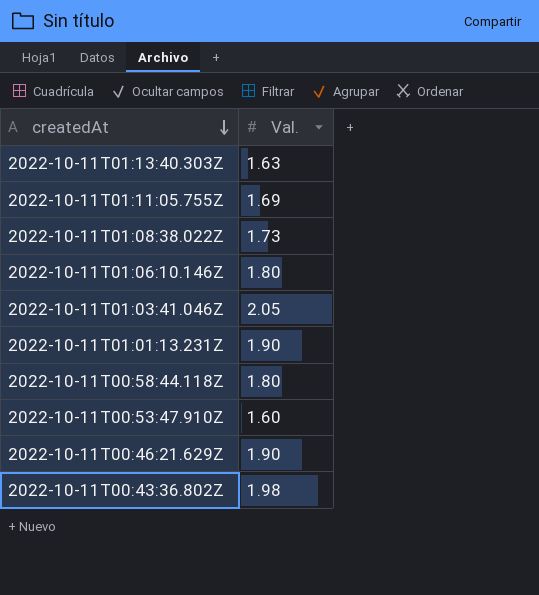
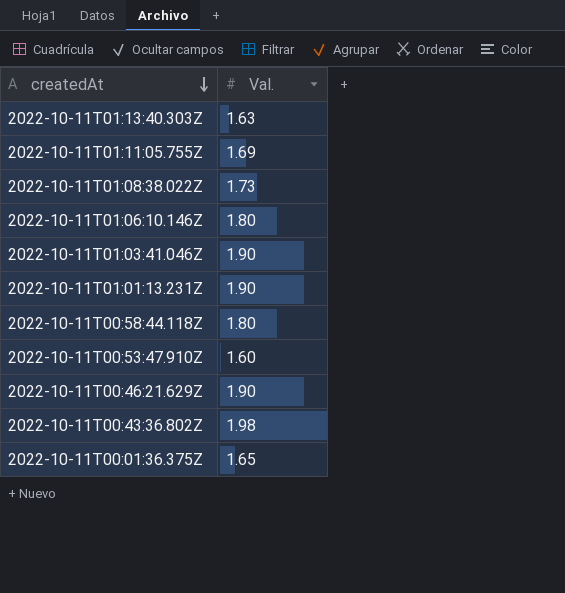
2022-10-11T01:03:41.046Z | Val.: 2.05 -> 1.90
row 2022-10-11T00:01:36.375Z: none -> 1.65

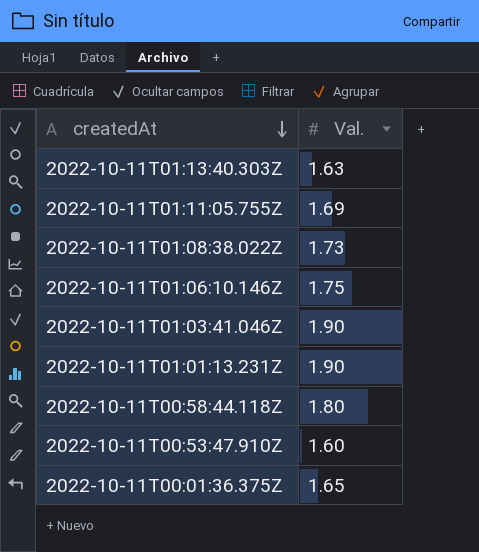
row 2022-10-11T00:46:21.629Z: 1.90 -> none
row 2022-10-11T00:43:36.802Z: 1.98 -> none
2022-10-11T01:06:10.146Z | Val.: 1.80 -> 1.75

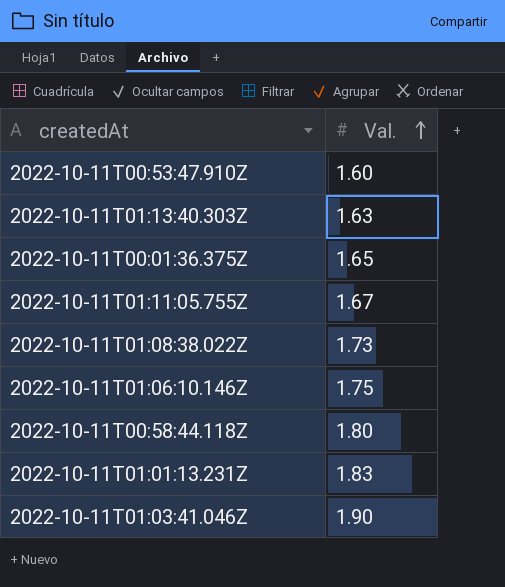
row order: createdAt descending -> Val. ascending
2022-10-11T01:11:05.755Z | Val.: 1.69 -> 1.67
2022-10-11T01:01:13.231Z | Val.: 1.90 -> 1.83

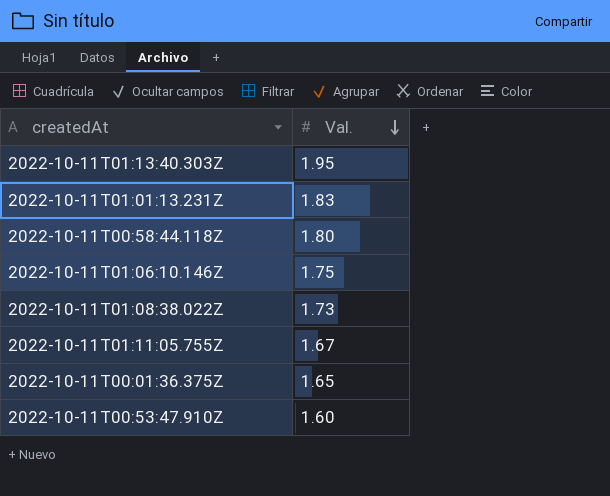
row order: Val. ascending -> Val. descending
row 2022-10-11T01:03:41.046Z: 1.90 -> none
2022-10-11T01:13:40.303Z | Val.: 1.63 -> 1.95

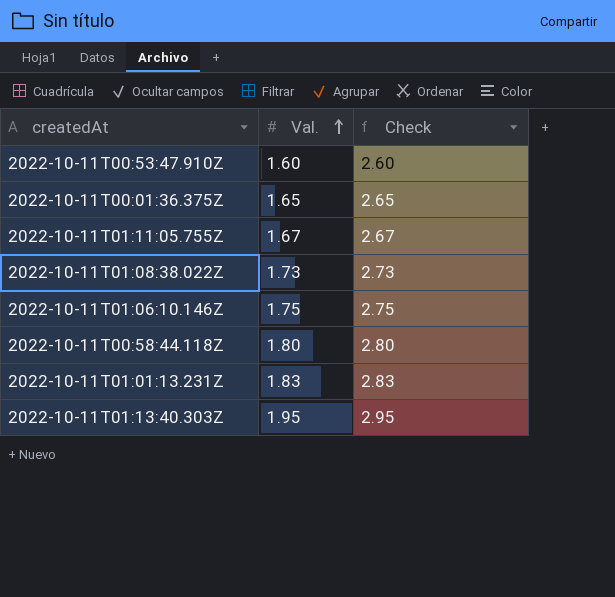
row order: Val. descending -> Val. ascending
column Check | formula: none -> [Val.] + 1

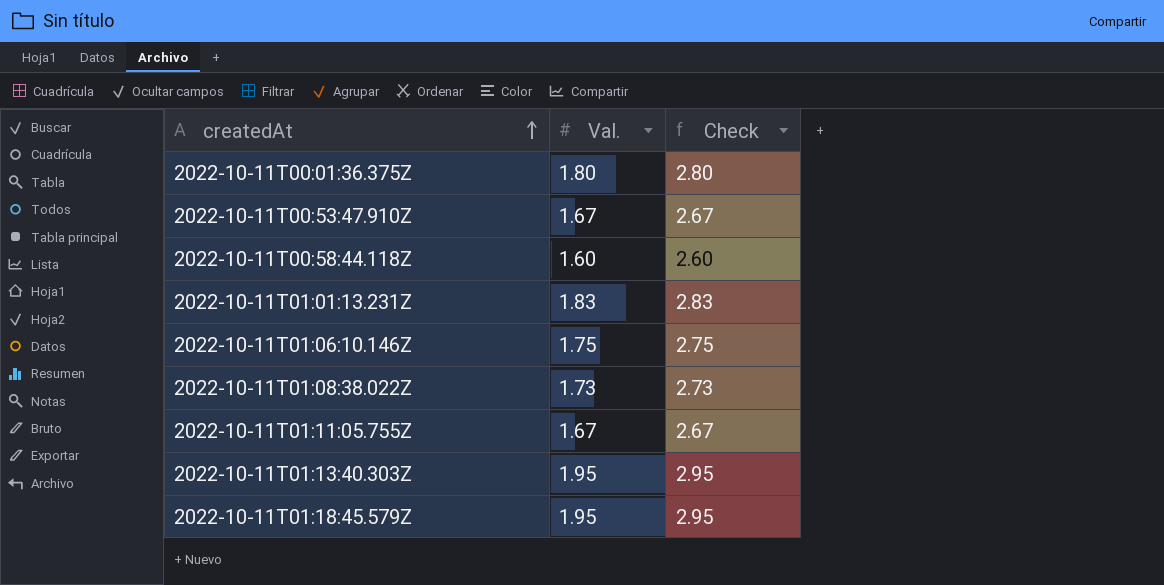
row order: Val. ascending -> createdAt ascending
2022-10-11T00:01:36.375Z | Val.: 1.65 -> 1.80
2022-10-11T00:01:36.375Z | Check: 2.65 -> 2.80
2022-10-11T00:53:47.910Z | Val.: 1.60 -> 1.67
2022-10-11T00:53:47.910Z | Check: 2.60 -> 2.67
2022-10-11T00:58:44.118Z | Val.: 1.80 -> 1.60
2022-10-11T00:58:44.118Z | Check: 2.80 -> 2.60
row 2022-10-11T01:18:45.579Z: none -> 1.95 | 2.95

